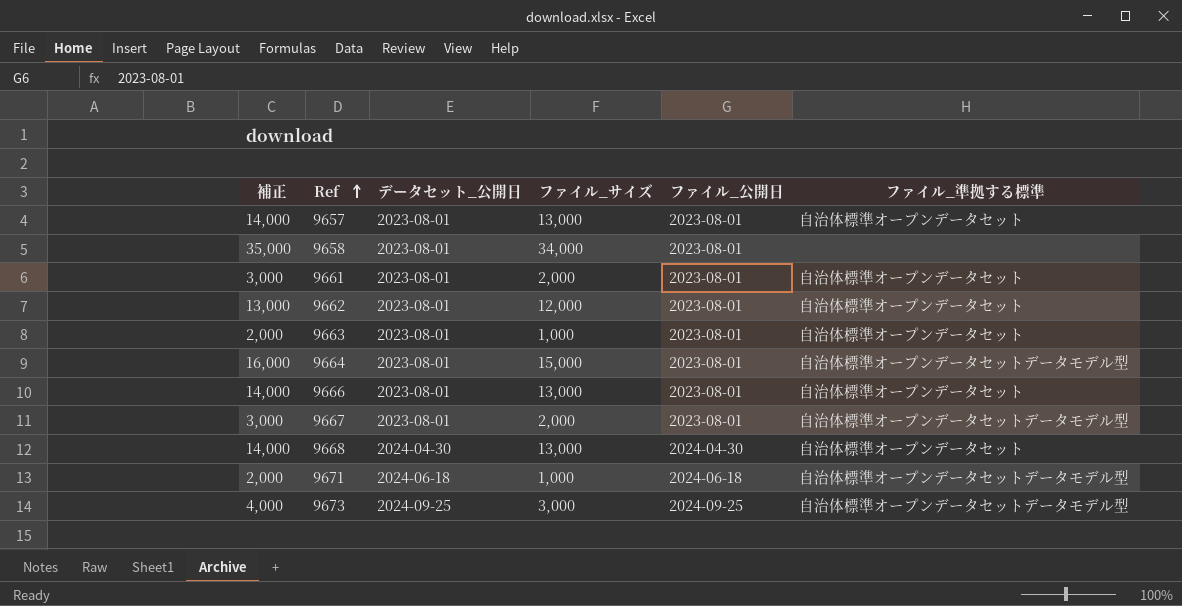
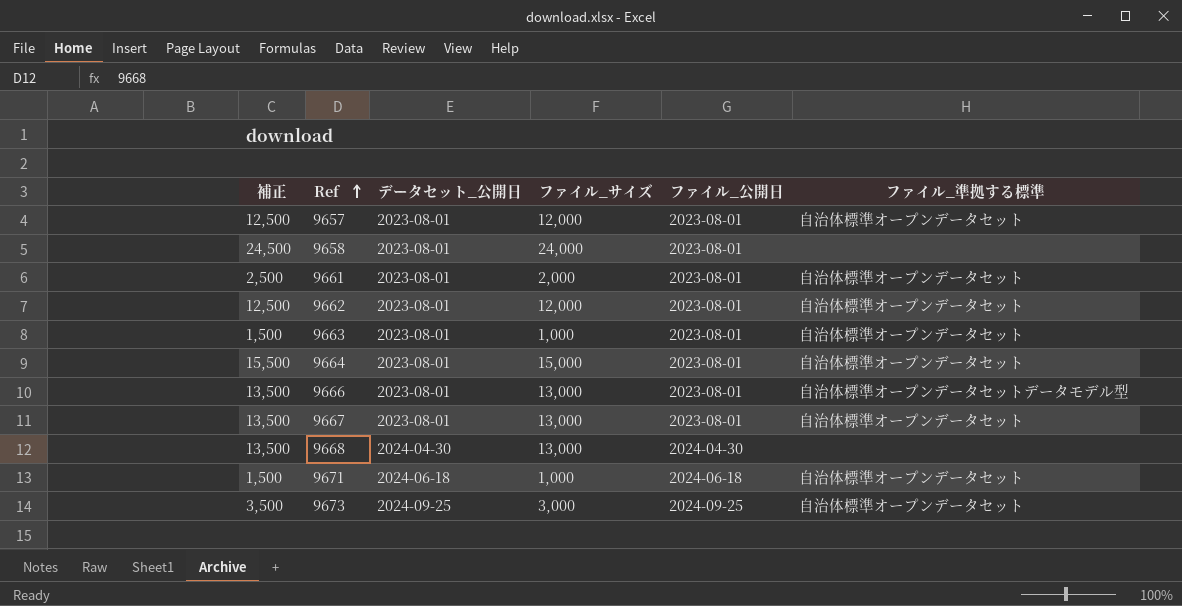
column 補正 | formula: [ファイル_サイズ] + 1000 -> [ファイル_サイズ] + 500
9657 | ファイル_サイズ: 13,000 -> 12,000
9658 | ファイル_サイズ: 34,000 -> 24,000
9664 | ファイル_準拠する標準: 自治体標準オープンデータセットデータモデル型 -> 自治体標準オープンデータセット
9666 | ファイル_準拠する標準: 自治体標準オープンデータセット -> 自治体標準オープンデータセットデータモデル型
9667 | ファイル_サイズ: 2,000 -> 13,000
9667 | ファイル_準拠する標準: 自治体標準オープンデータセットデータモデル型 -> 自治体標準オープンデータセット
9668 | ファイル_準拠する標準: 自治体標準オープンデータセット -> none
9671 | ファイル_準拠する標準: 自治体標準オープンデータセットデータモデル型 -> 自治体標準オープンデータセット
9673 | ファイル_準拠する標準: 自治体標準オープンデータセットデータモデル型 -> 自治体標準オープンデータセット

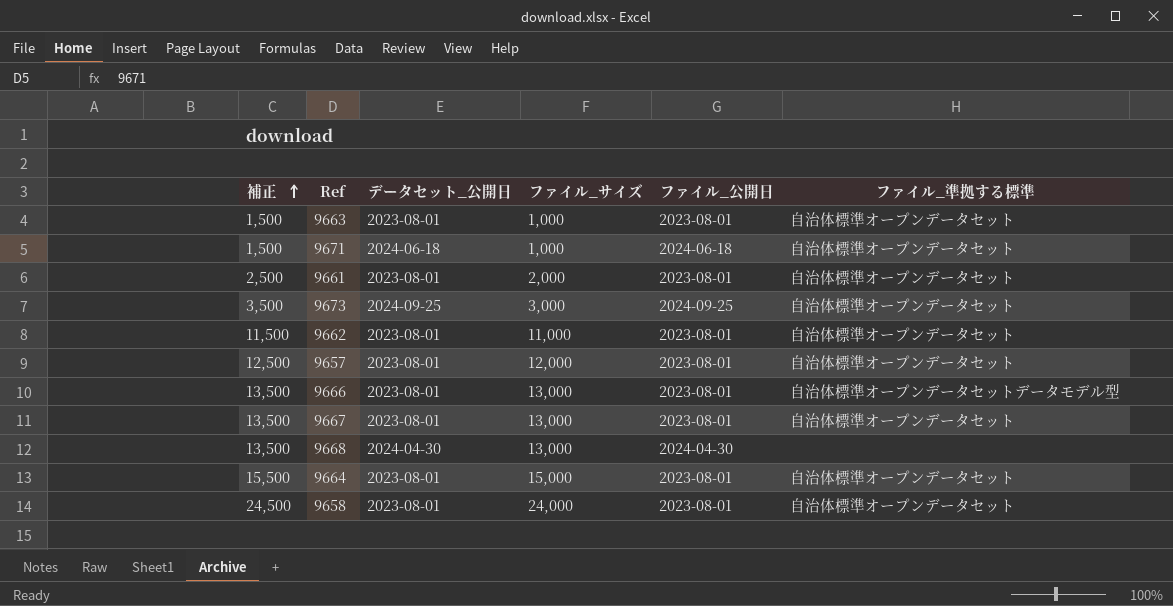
row order: Ref ascending -> 補正 ascending
9662 | 補正: 12,500 -> 11,500
9662 | ファイル_サイズ: 12,000 -> 11,000
9658 | ファイル_準拠する標準: none -> 自治体標準オープンデータセット

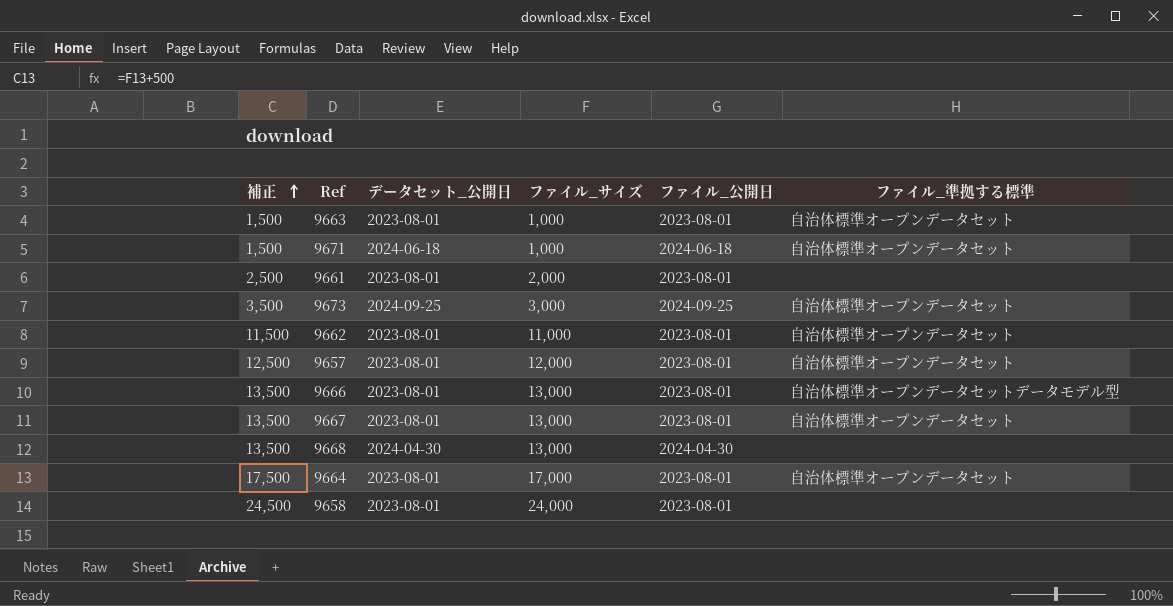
9661 | ファイル_準拠する標準: 自治体標準オープンデータセット -> none
9664 | 補正: 15,500 -> 17,500
9664 | ファイル_サイズ: 15,000 -> 17,000
9658 | ファイル_準拠する標準: 自治体標準オープンデータセット -> none

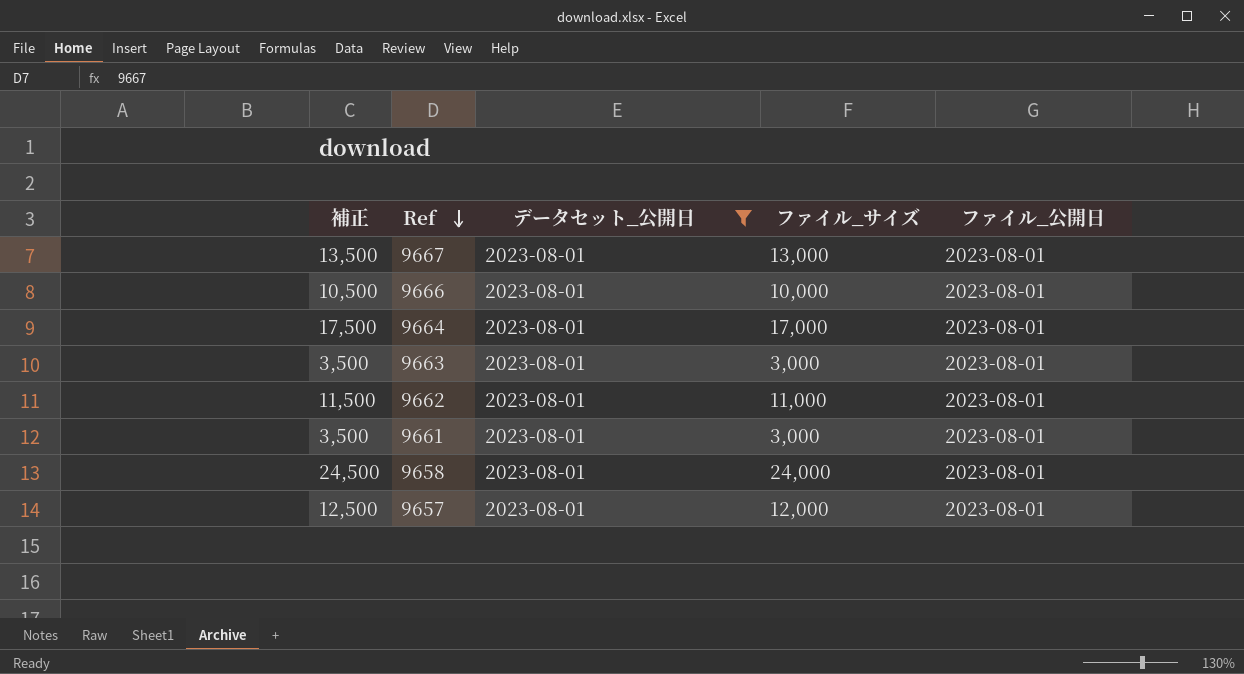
filter: none -> データセット_公開日 = 2023-08-01
row order: 補正 ascending -> Ref descending
column ファイル_準拠する標準 | position: 6 -> none
9666 | 補正: 13,500 -> 10,500
9666 | ファイル_サイズ: 13,000 -> 10,000
9663 | 補正: 1,500 -> 3,500
9663 | ファイル_サイズ: 1,000 -> 3,000
9661 | 補正: 2,500 -> 3,500
9661 | ファイル_サイズ: 2,000 -> 3,000

